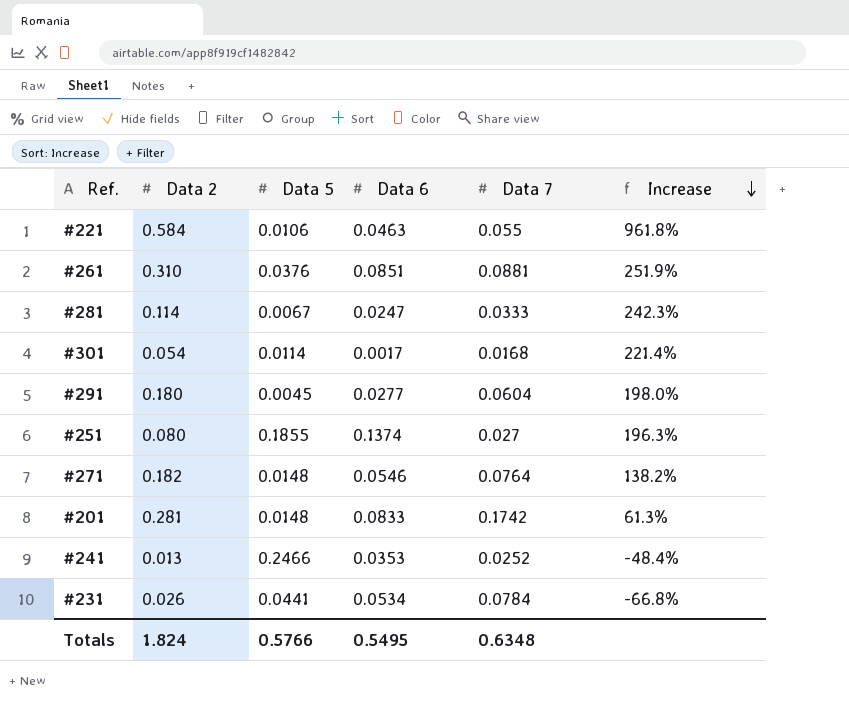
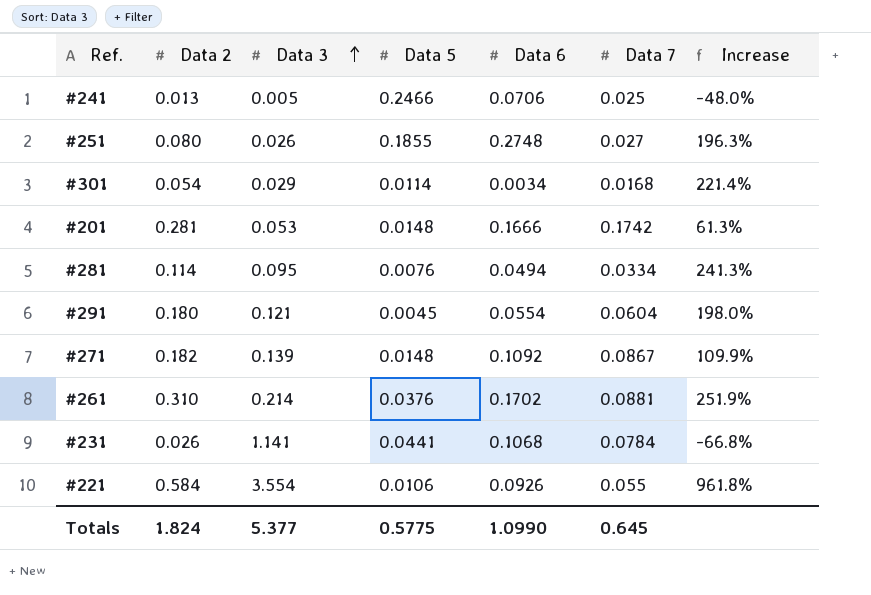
row order: Increase descending -> Data 3 ascending
column Data 3 | position: none -> 3
#241 | Data 6: 0.0353 -> 0.0706
#241 | Data 7: 0.0252 -> 0.025
#241 | Increase: -48.4% -> -48.0%
#251 | Data 6: 0.1374 -> 0.2748
#301 | Data 6: 0.0017 -> 0.0034
#201 | Data 6: 0.0833 -> 0.1666
#281 | Data 5: 0.0067 -> 0.0076
#281 | Data 6: 0.0247 -> 0.0494
#281 | Data 7: 0.0333 -> 0.0334
#281 | Increase: 242.3% -> 241.3%
#291 | Data 6: 0.0277 -> 0.0554
#271 | Data 6: 0.0546 -> 0.1092
#271 | Data 7: 0.0764 -> 0.0867
#271 | Increase: 138.2% -> 109.9%
#261 | Data 6: 0.0851 -> 0.1702
#231 | Data 6: 0.0534 -> 0.1068
#221 | Data 6: 0.0463 -> 0.0926
Totals | Data 5: 0.5766 -> 0.5775
Totals | Data 6: 0.5495 -> 1.0990
Totals | Data 7: 0.6348 -> 0.645

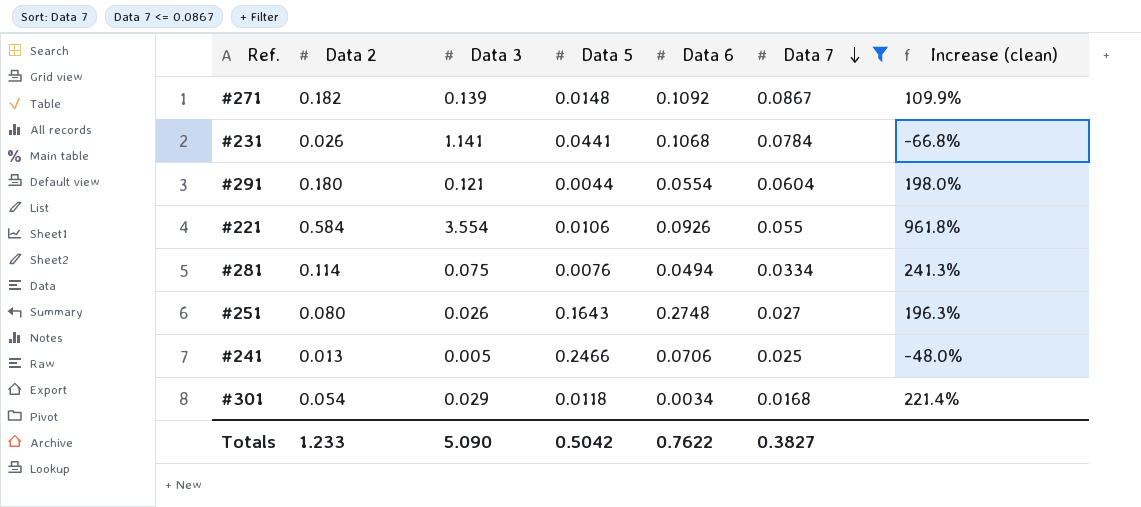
filter: none -> Data 7 <= 0.0867
row order: Data 3 ascending -> Data 7 descending
column name: Increase -> Increase (clean)
#291 | Data 5: 0.0045 -> 0.0044
#281 | Data 3: 0.095 -> 0.075
#251 | Data 5: 0.1855 -> 0.1643
#301 | Data 5: 0.0114 -> 0.0118
Totals | Data 2: 1.824 -> 1.233
Totals | Data 3: 5.377 -> 5.090
Totals | Data 5: 0.5775 -> 0.5042
Totals | Data 6: 1.0990 -> 0.7622
Totals | Data 7: 0.645 -> 0.3827

